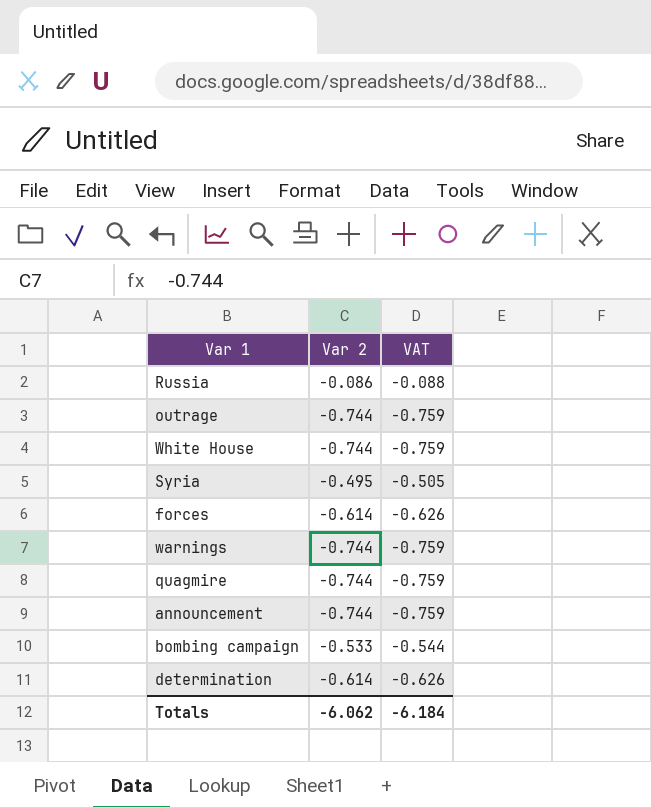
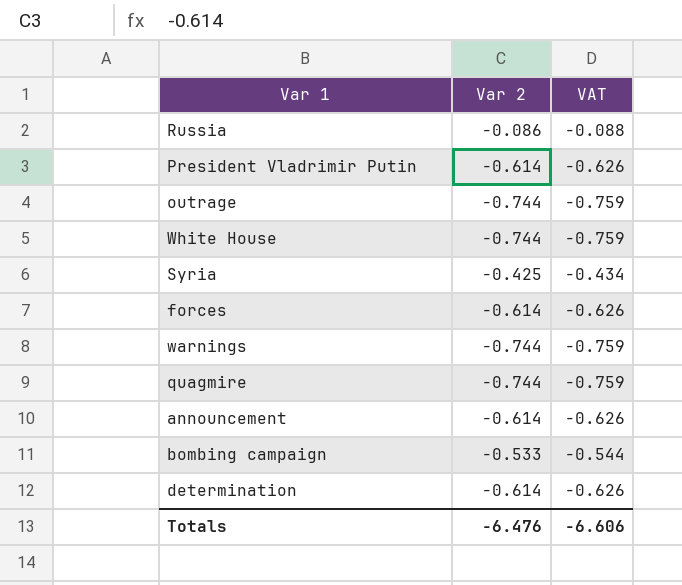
row President Vladrimir Putin: none -> -0.614 | -0.626
Syria | Var 2: -0.495 -> -0.425
Syria | VAT: -0.505 -> -0.434
announcement | Var 2: -0.744 -> -0.614
announcement | VAT: -0.759 -> -0.626
Totals | Var 2: -6.062 -> -6.476
Totals | VAT: -6.184 -> -6.606

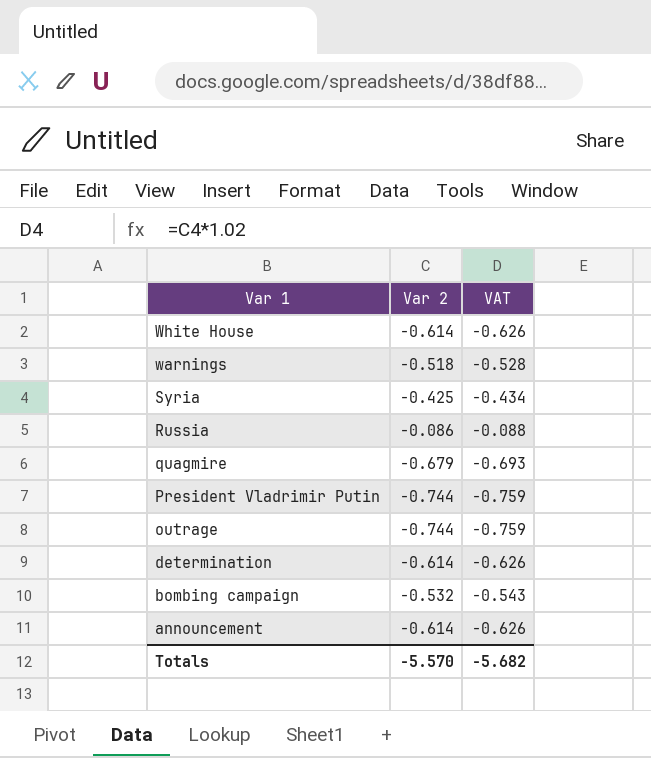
row order: none -> Var 1 descending
row forces: -0.614 | -0.626 -> none
White House | Var 2: -0.744 -> -0.614
White House | VAT: -0.759 -> -0.626
warnings | Var 2: -0.744 -> -0.518
warnings | VAT: -0.759 -> -0.528
quagmire | Var 2: -0.744 -> -0.679
quagmire | VAT: -0.759 -> -0.693
President Vladrimir Putin | Var 2: -0.614 -> -0.744
President Vladrimir Putin | VAT: -0.626 -> -0.759
bombing campaign | Var 2: -0.533 -> -0.532
bombing campaign | VAT: -0.544 -> -0.543
Totals | Var 2: -6.476 -> -5.570
Totals | VAT: -6.606 -> -5.682

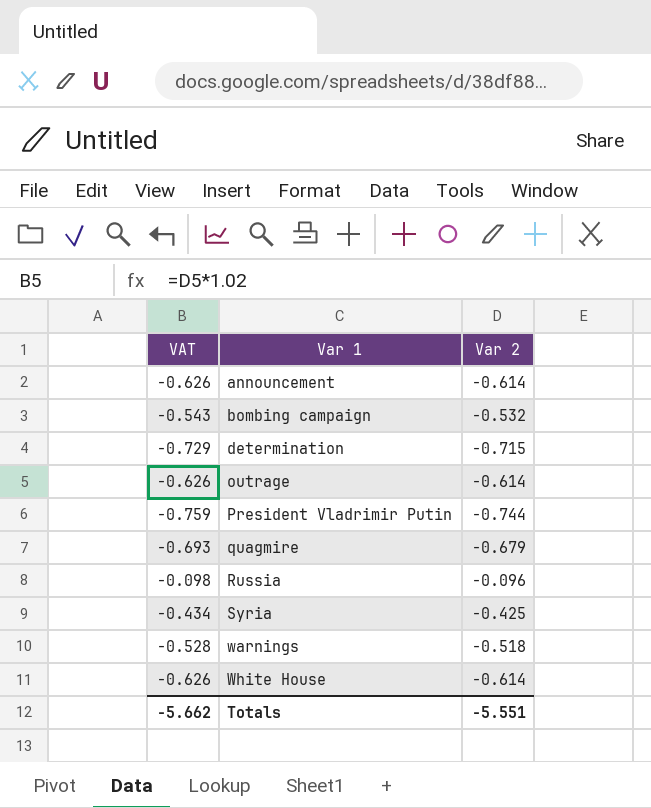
row order: Var 1 descending -> Var 1 ascending
column VAT | position: 3 -> 1
determination | VAT: -0.626 -> -0.729
determination | Var 2: -0.614 -> -0.715
outrage | VAT: -0.759 -> -0.626
outrage | Var 2: -0.744 -> -0.614
Russia | VAT: -0.088 -> -0.098
Russia | Var 2: -0.086 -> -0.096
Totals | VAT: -5.682 -> -5.662
Totals | Var 2: -5.570 -> -5.551

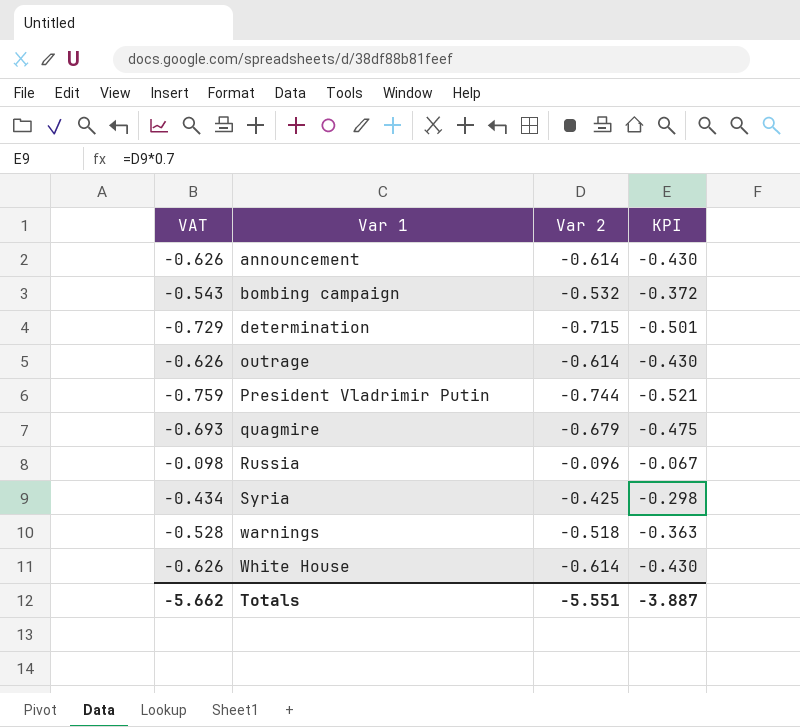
column KPI | formula: none -> [Var 2] * 0.7

